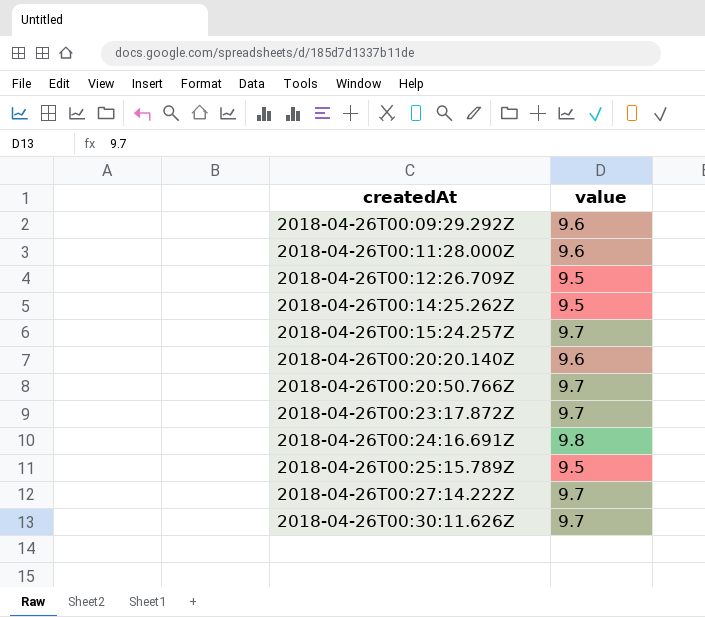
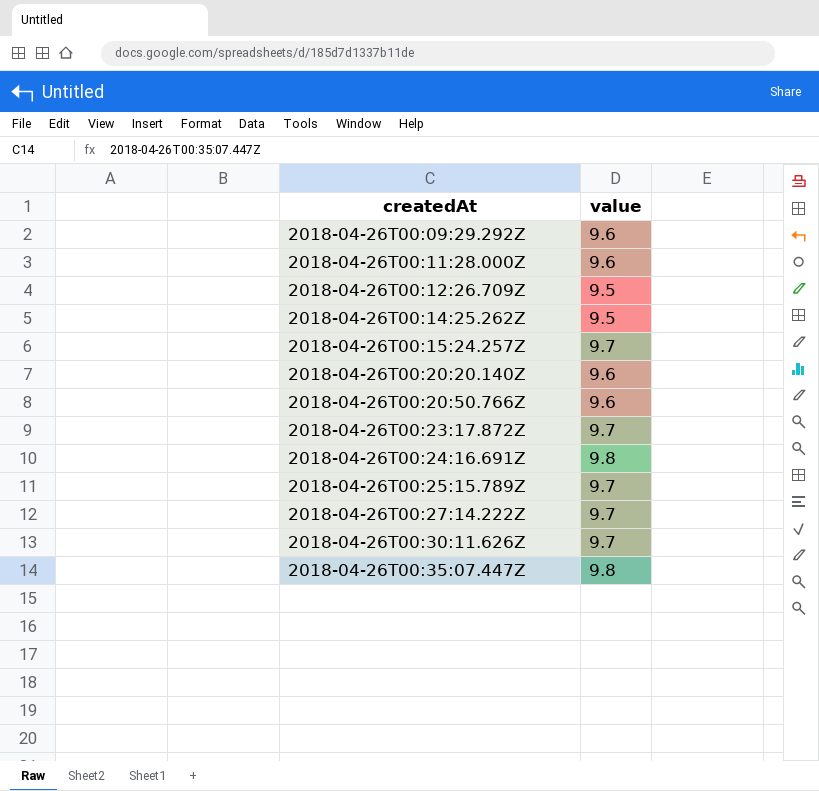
2018-04-26T00:20:50.766Z | value: 9.7 -> 9.6
2018-04-26T00:25:15.789Z | value: 9.5 -> 9.7
row 2018-04-26T00:35:07.447Z: none -> 9.8

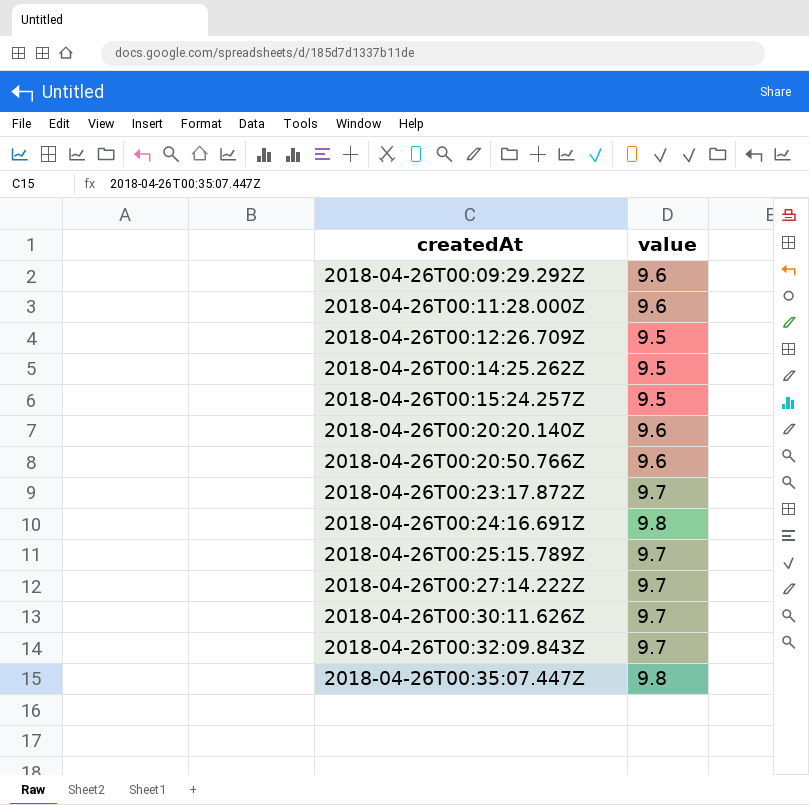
2018-04-26T00:15:24.257Z | value: 9.7 -> 9.5
row 2018-04-26T00:32:09.843Z: none -> 9.7

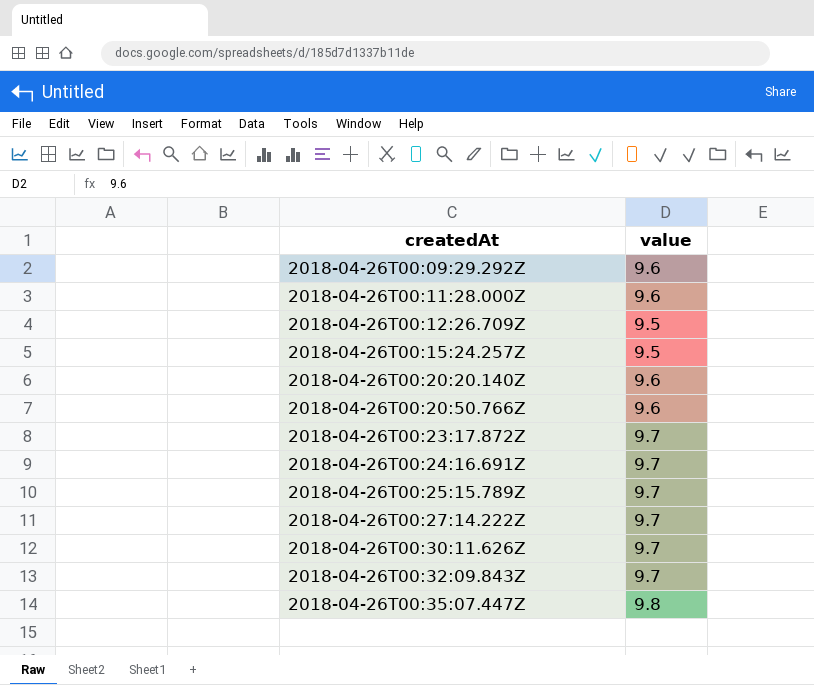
row 2018-04-26T00:14:25.262Z: 9.5 -> none
2018-04-26T00:24:16.691Z | value: 9.8 -> 9.7

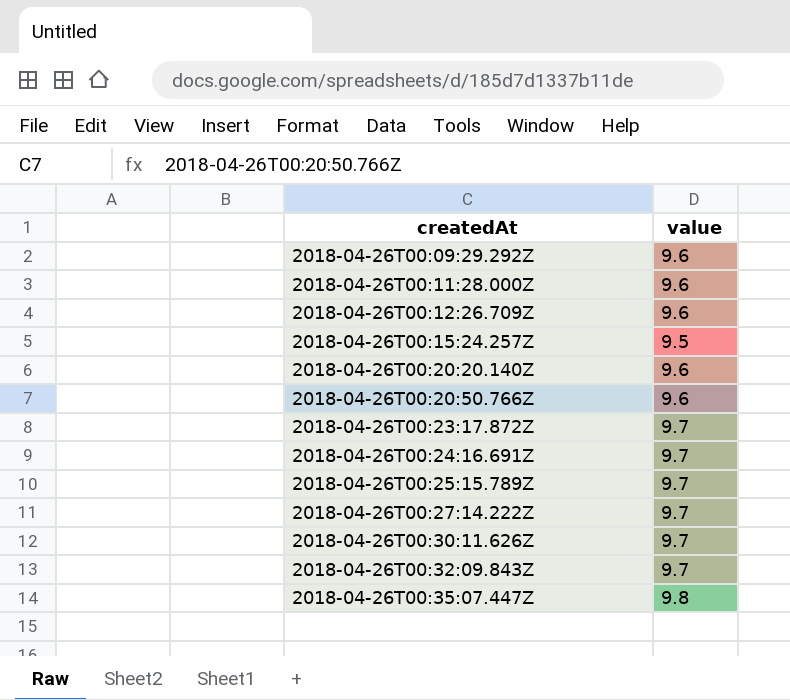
2018-04-26T00:12:26.709Z | value: 9.5 -> 9.6

